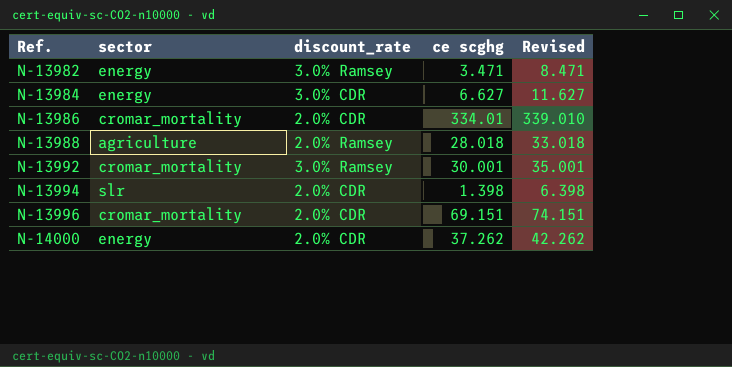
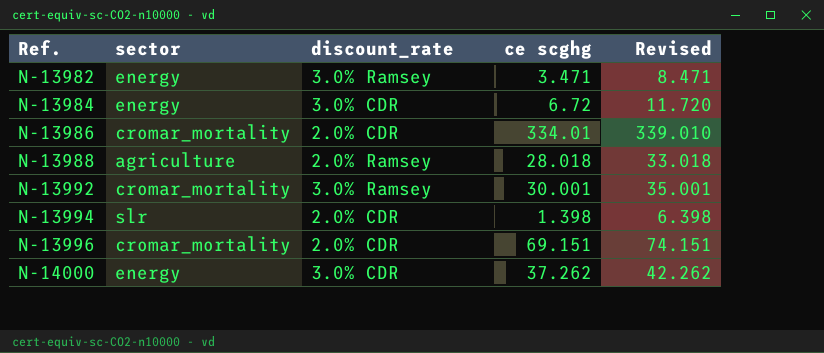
N-13984 | ce scghg: 6.627 -> 6.72
N-13984 | Revised: 11.627 -> 11.720
N-14000 | discount_rate: 2.0% CDR -> 3.0% CDR

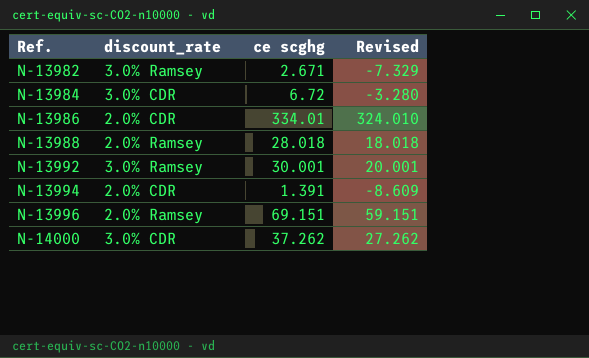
column sector | position: 2 -> none
column Revised | formula: [ce scghg] + 5 -> [ce scghg] - 10
N-13982 | ce scghg: 3.471 -> 2.671
N-13994 | ce scghg: 1.398 -> 1.391
N-13996 | discount_rate: 2.0% CDR -> 2.0% Ramsey

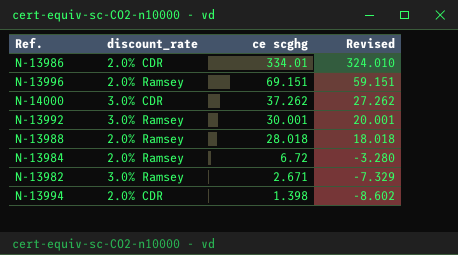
row order: Ref. ascending -> ce scghg descending
N-13984 | discount_rate: 3.0% CDR -> 2.0% Ramsey
N-13994 | ce scghg: 1.391 -> 1.398
N-13994 | Revised: -8.609 -> -8.602

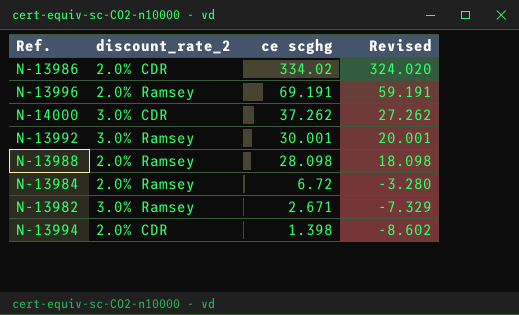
column name: discount_rate -> discount_rate_2
N-13986 | ce scghg: 334.01 -> 334.02
N-13986 | Revised: 324.010 -> 324.020
N-13996 | ce scghg: 69.151 -> 69.191
N-13996 | Revised: 59.151 -> 59.191
N-13988 | ce scghg: 28.018 -> 28.098
N-13988 | Revised: 18.018 -> 18.098

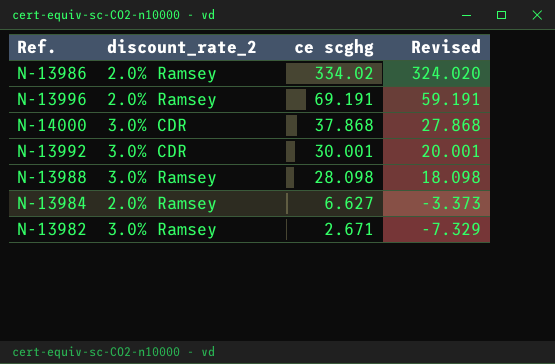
row N-13994: 2.0% CDR | 1.398 | -8.602 -> none
N-13986 | discount_rate_2: 2.0% CDR -> 2.0% Ramsey
N-14000 | ce scghg: 37.262 -> 37.868
N-14000 | Revised: 27.262 -> 27.868
N-13992 | discount_rate_2: 3.0% Ramsey -> 3.0% CDR
N-13988 | discount_rate_2: 2.0% Ramsey -> 3.0% Ramsey
N-13984 | ce scghg: 6.72 -> 6.627
N-13984 | Revised: -3.280 -> -3.373

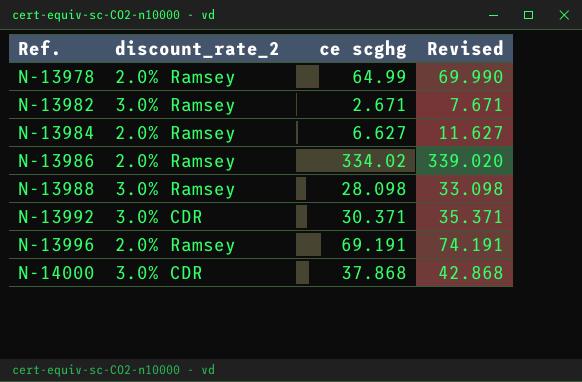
row order: ce scghg descending -> Ref. ascending
column Revised | formula: [ce scghg] - 10 -> [ce scghg] + 5
row N-13978: none -> 2.0% Ramsey | 64.99 | 69.990
N-13992 | ce scghg: 30.001 -> 30.371

